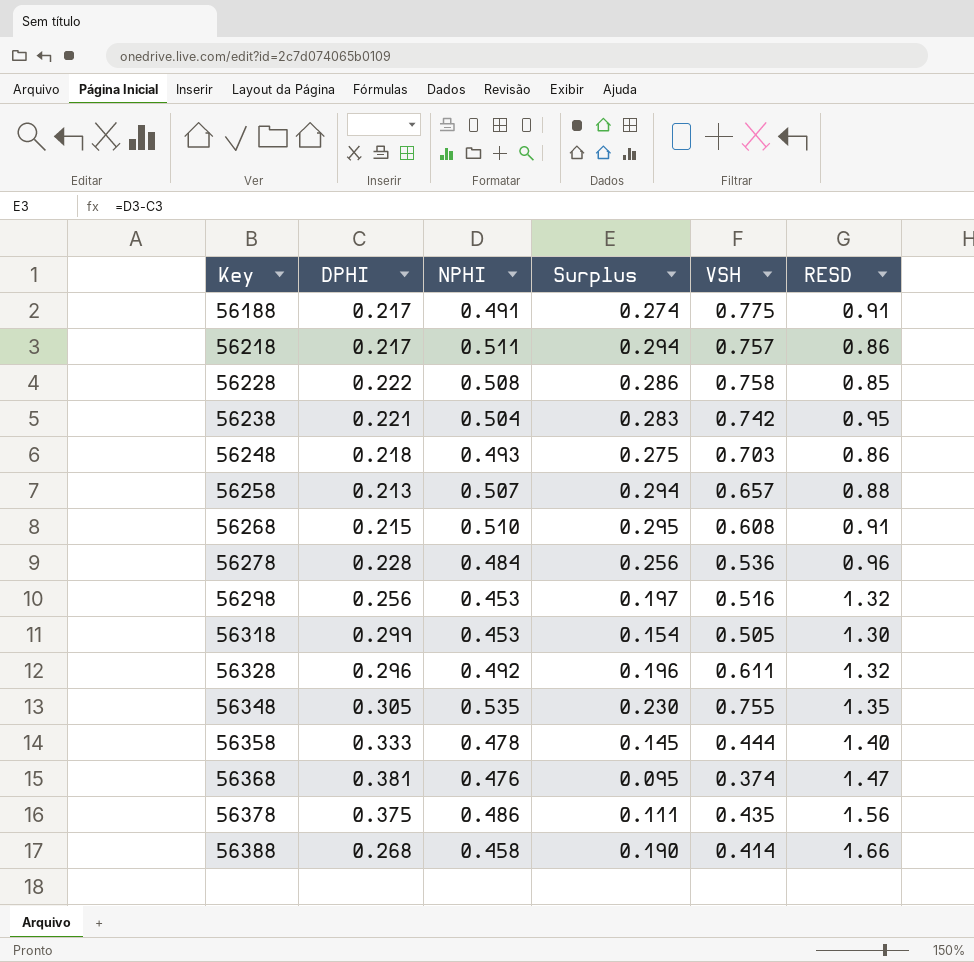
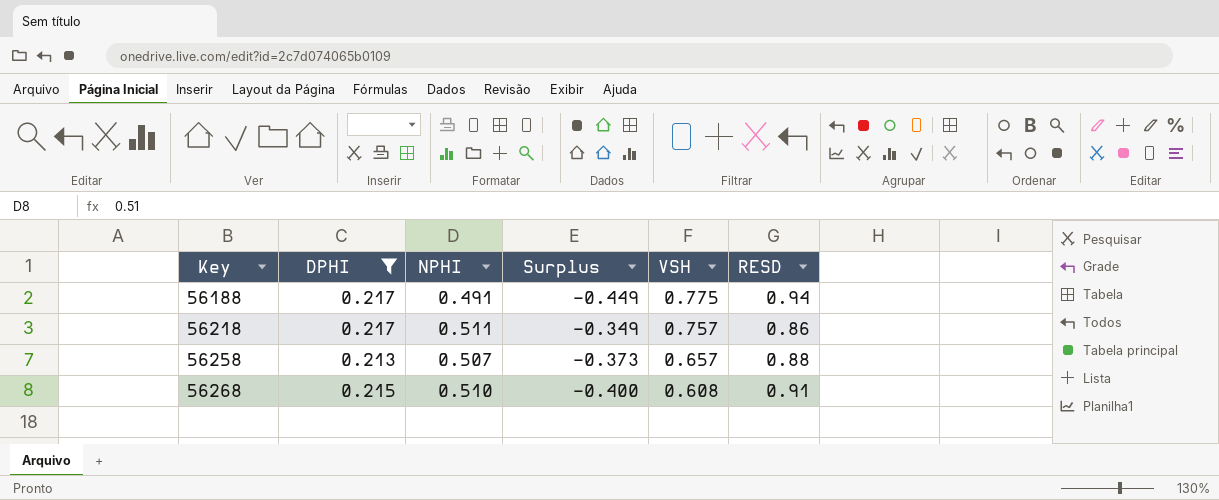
filter: none -> DPHI <= 0.217
column Surplus | formula: [NPHI] - [DPHI] -> [NPHI] - [RESD]
56188 | RESD: 0.91 -> 0.94

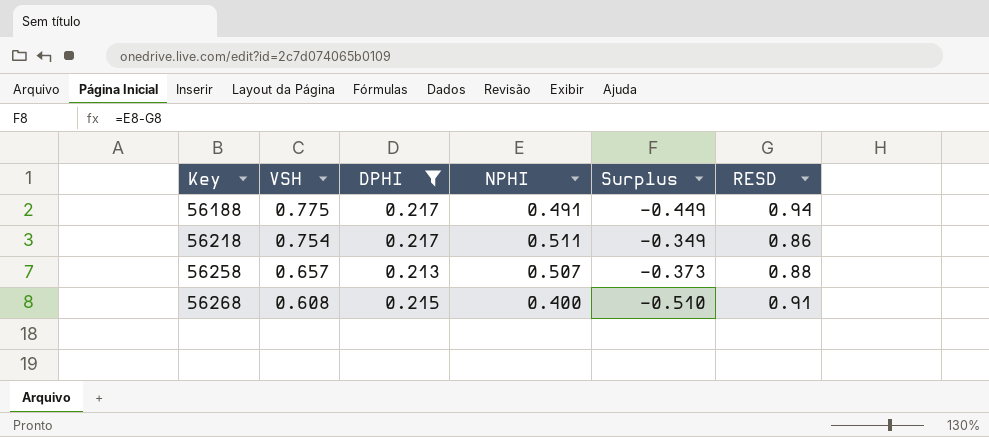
column VSH | position: 5 -> 2
56218 | VSH: 0.757 -> 0.754
56268 | NPHI: 0.510 -> 0.400
56268 | Surplus: -0.400 -> -0.510

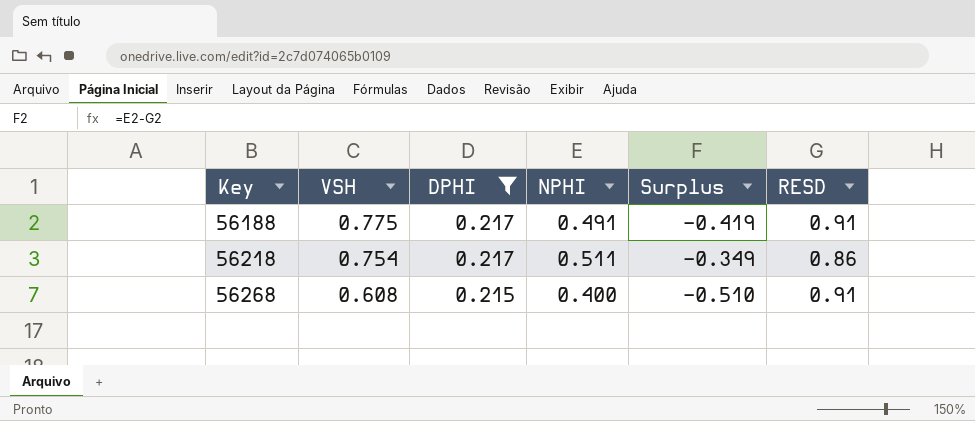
row 56258: 0.657 | 0.213 | 0.507 | -0.373 | 0.88 -> none
56188 | Surplus: -0.449 -> -0.419
56188 | RESD: 0.94 -> 0.91

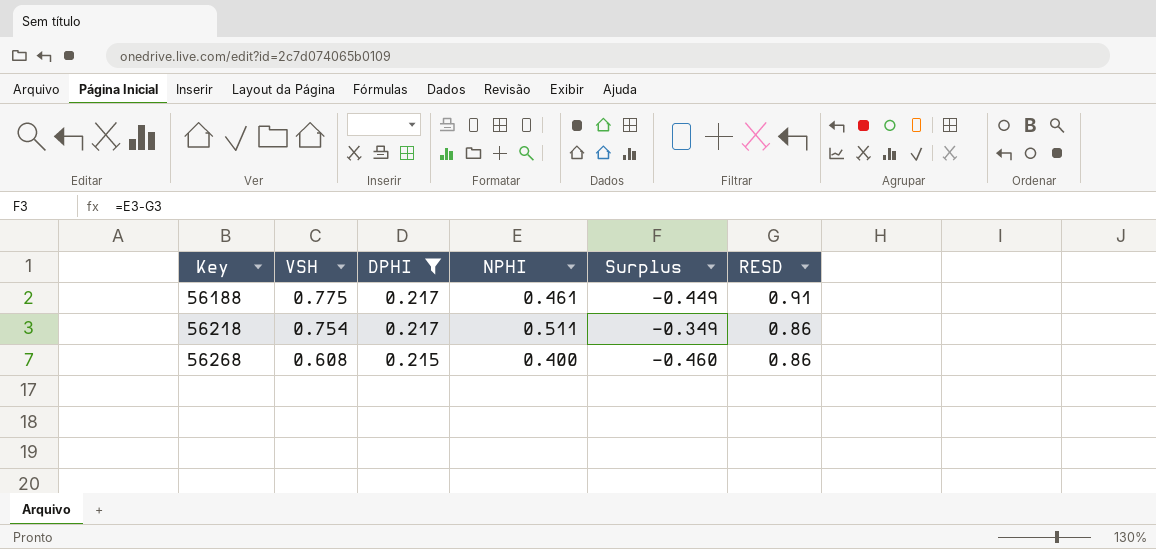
56188 | NPHI: 0.491 -> 0.461
56188 | Surplus: -0.419 -> -0.449
56268 | Surplus: -0.510 -> -0.460
56268 | RESD: 0.91 -> 0.86

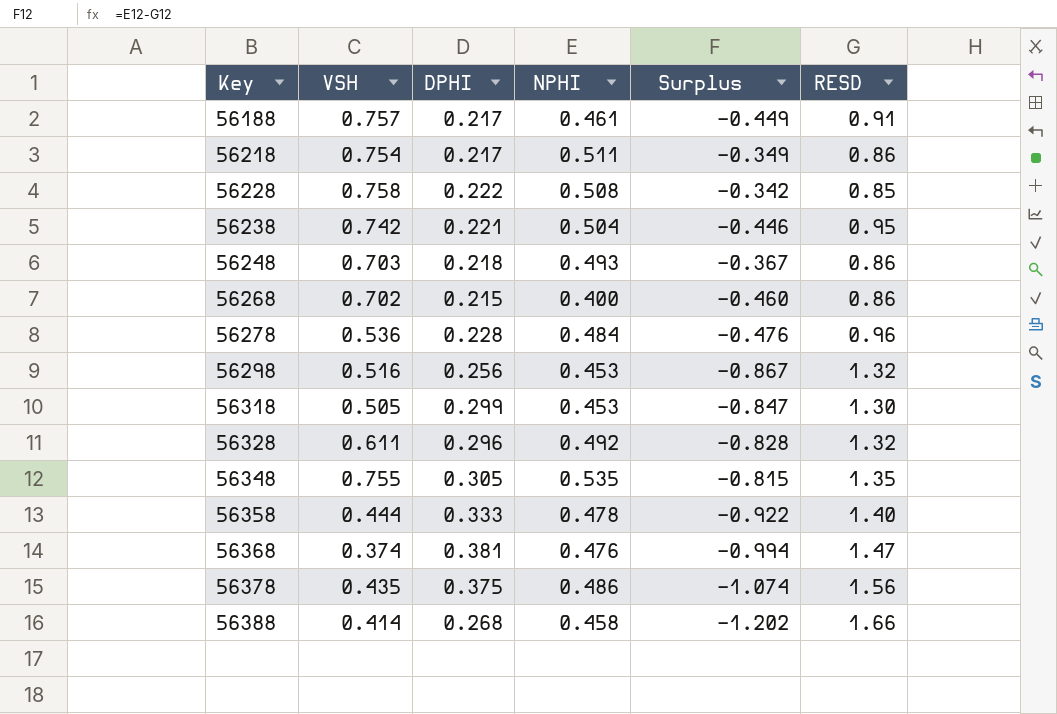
filter: DPHI <= 0.217 -> none
56188 | VSH: 0.775 -> 0.757
56268 | VSH: 0.608 -> 0.702

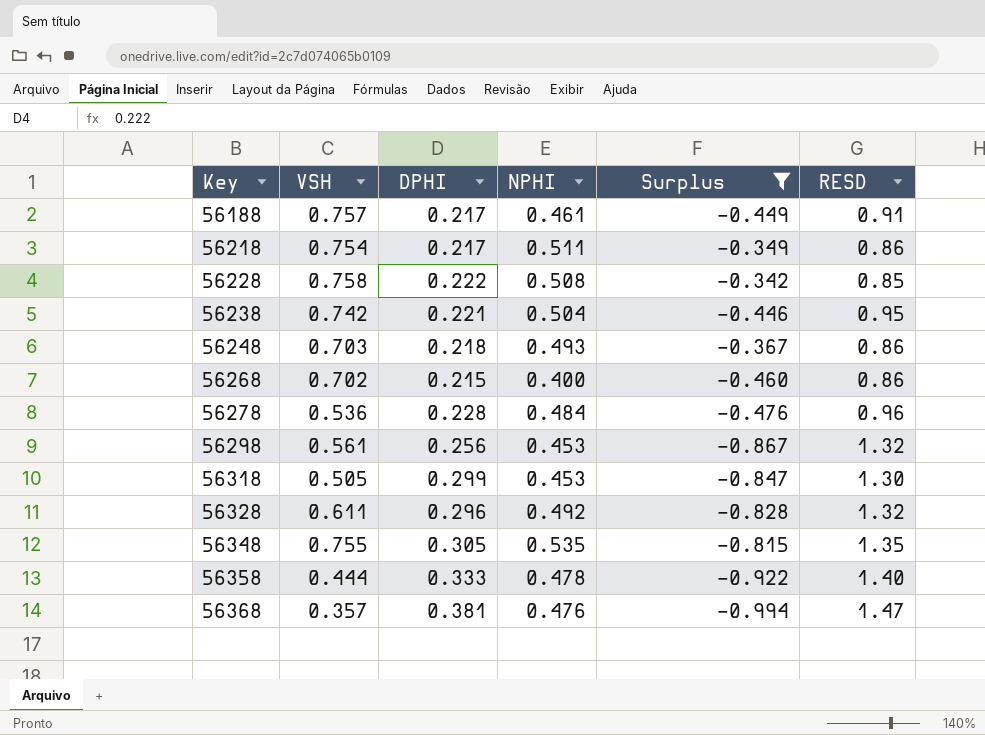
filter: none -> Surplus >= -0.994
56298 | VSH: 0.516 -> 0.561
56368 | VSH: 0.374 -> 0.357

